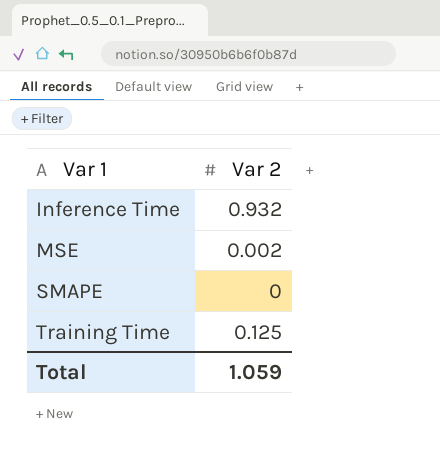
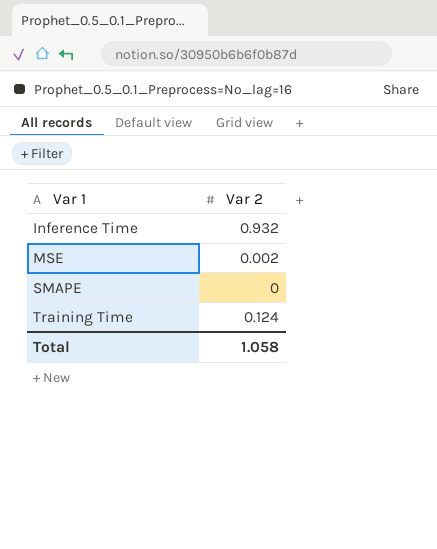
Training Time | Var 2: 0.125 -> 0.124
Total | Var 2: 1.059 -> 1.058

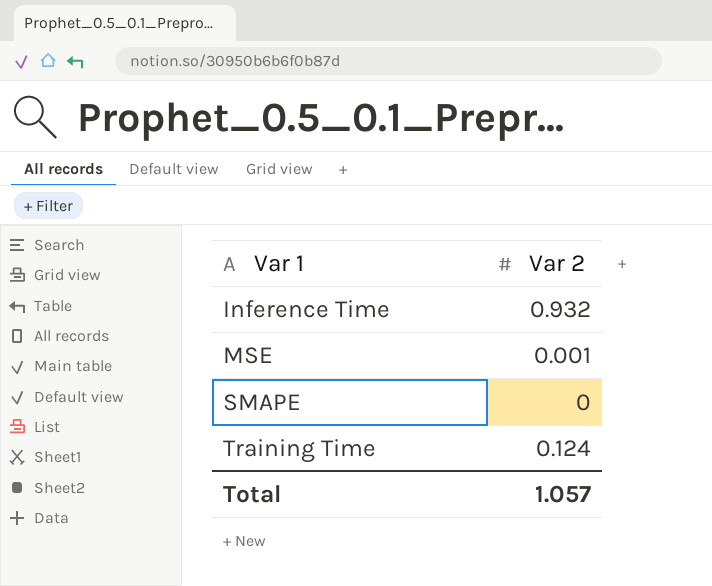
MSE | Var 2: 0.002 -> 0.001
Total | Var 2: 1.058 -> 1.057

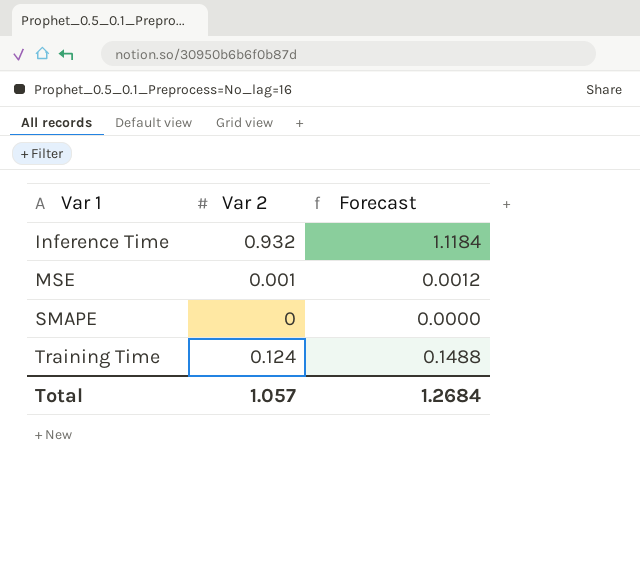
column Forecast | formula: none -> [Var 2] * 1.2

